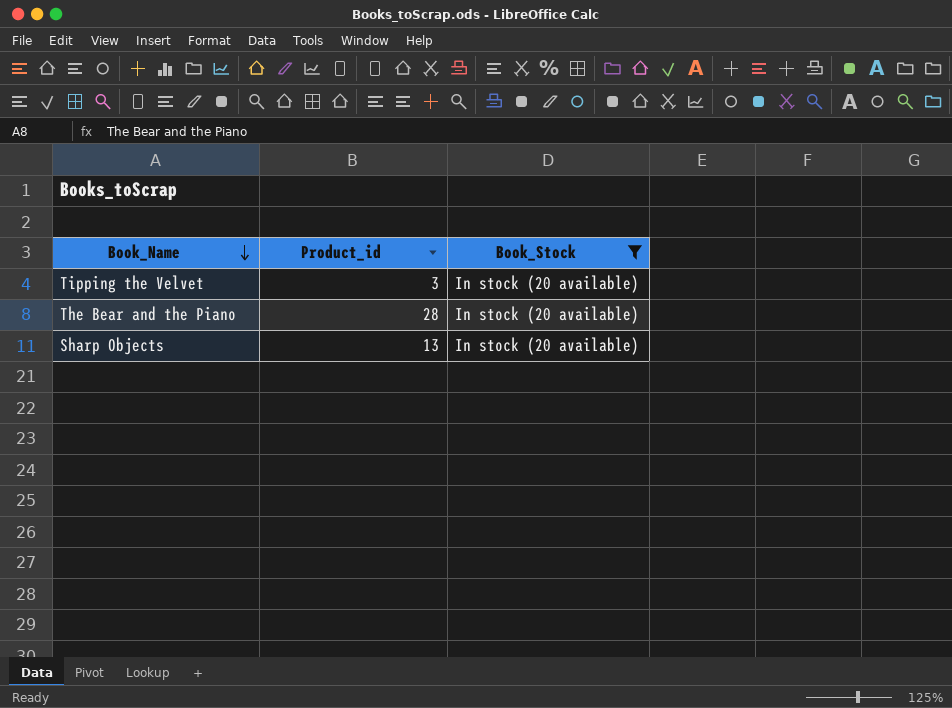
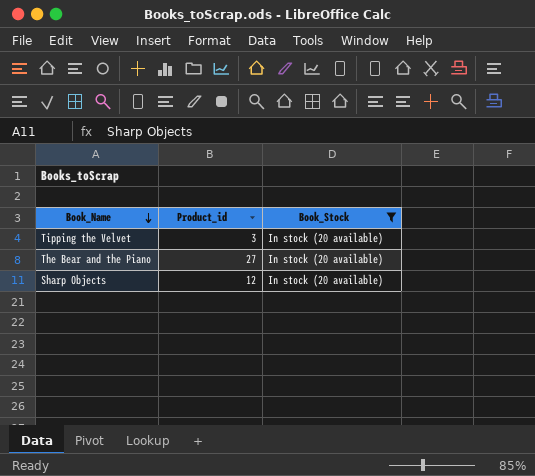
The Bear and the Piano | Product_id: 28 -> 27
Sharp Objects | Product_id: 13 -> 12

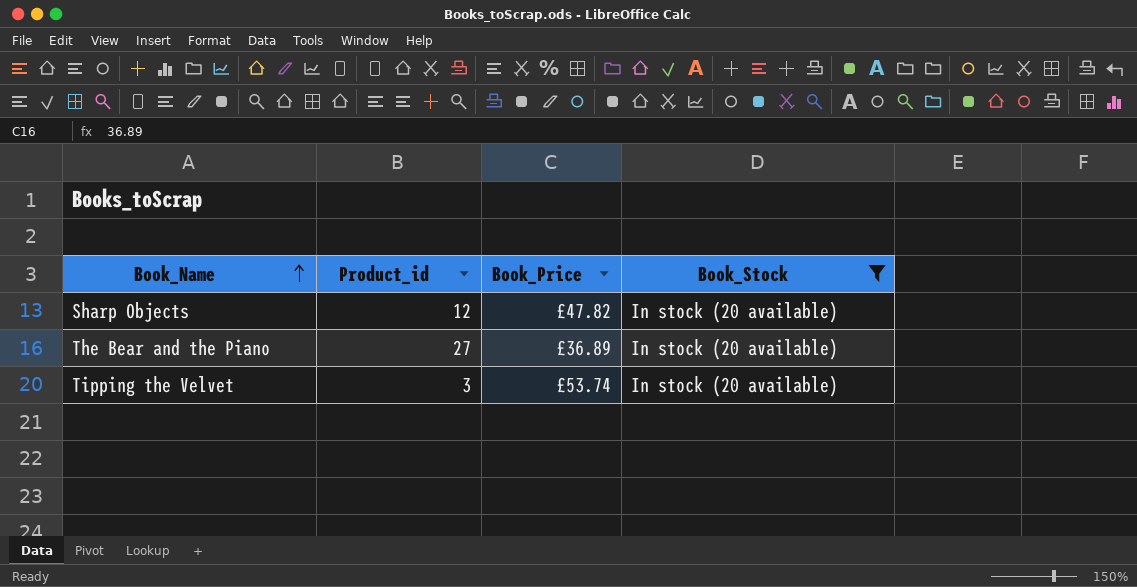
row order: Book_Name descending -> Book_Name ascending
column Book_Price | position: none -> 3

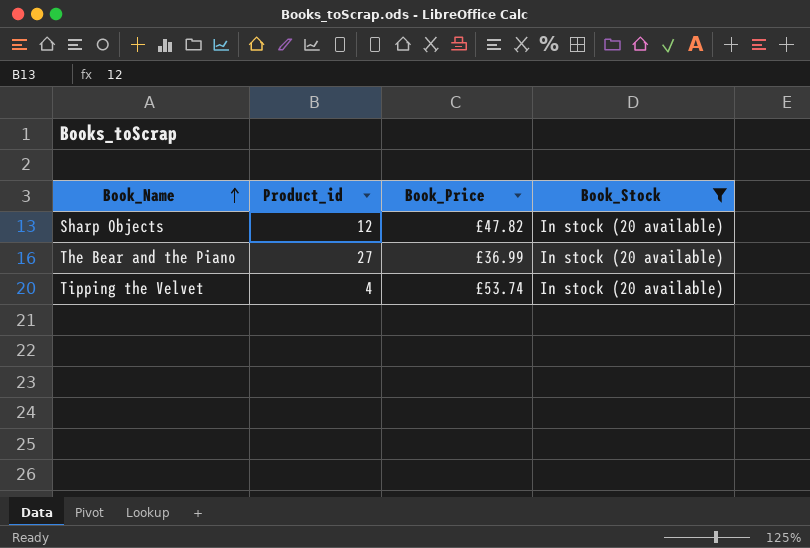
The Bear and the Piano | Book_Price: £36.89 -> £36.99
Tipping the Velvet | Product_id: 3 -> 4

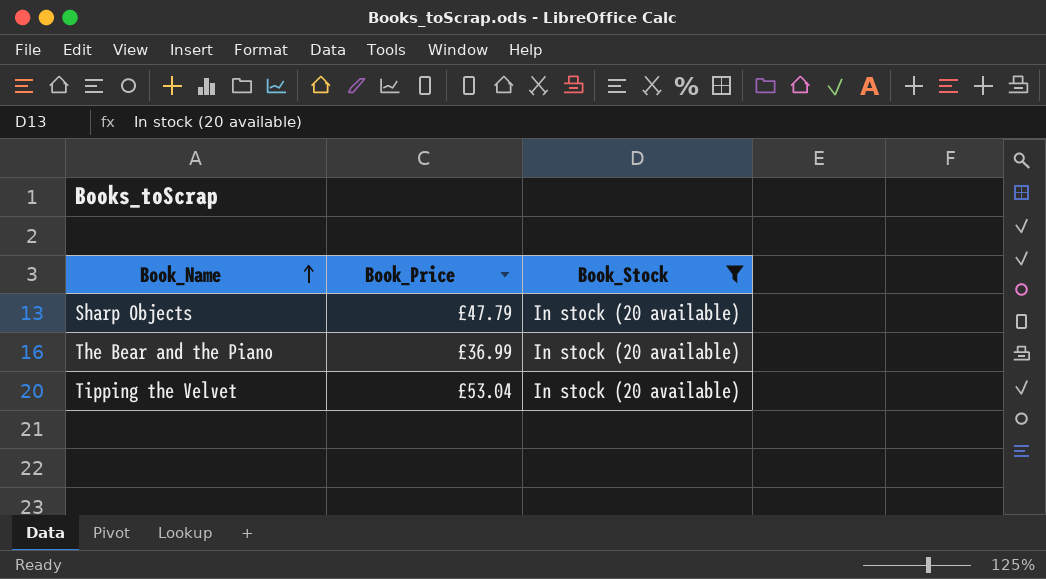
column Product_id | position: 2 -> none
Sharp Objects | Book_Price: £47.82 -> £47.79
Tipping the Velvet | Book_Price: £53.74 -> £53.04

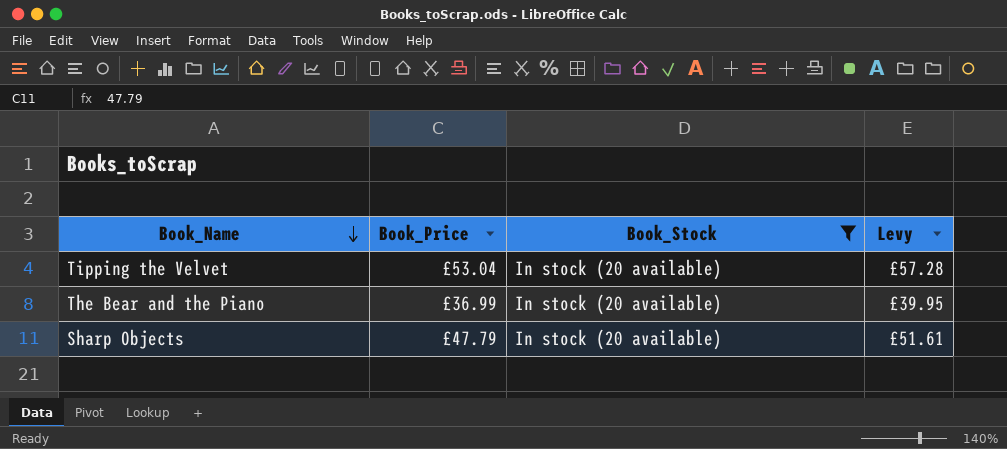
row order: Book_Name ascending -> Book_Name descending
column Levy | formula: none -> [Book_Price] * 1.08

